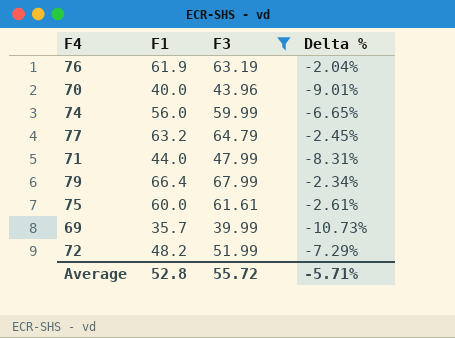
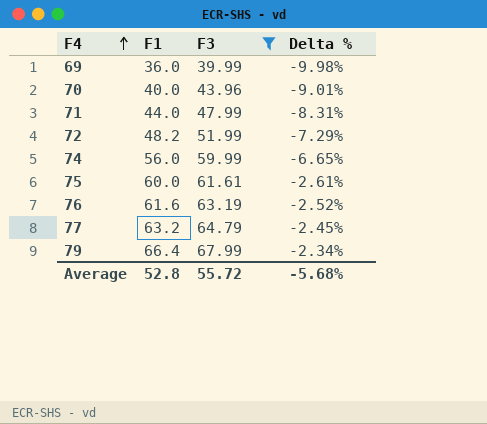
row order: none -> F4 ascending
69 | F1: 35.7 -> 36.0
69 | Delta %: -10.73% -> -9.98%
76 | F1: 61.9 -> 61.6
76 | Delta %: -2.04% -> -2.52%
Average | Delta %: -5.71% -> -5.68%

